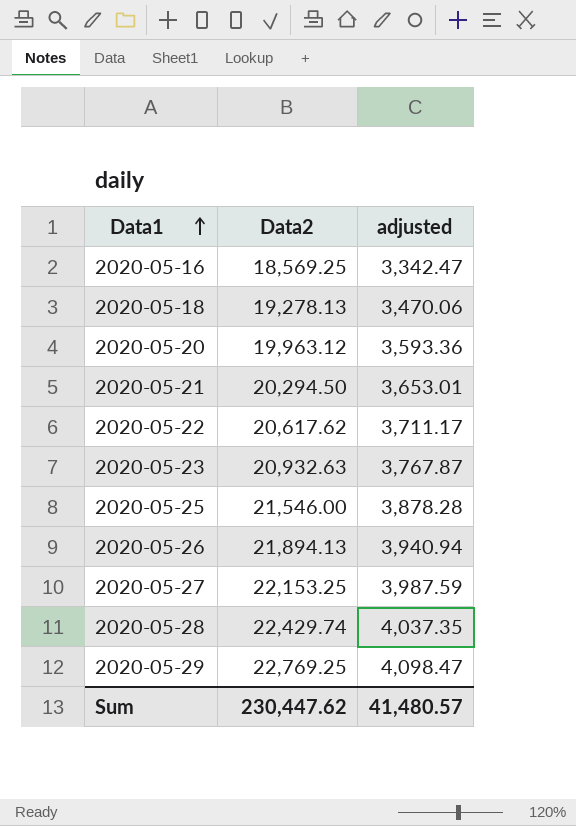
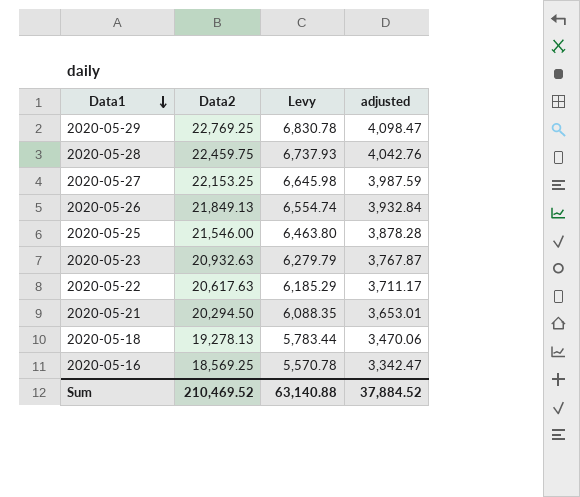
row order: Data1 ascending -> Data1 descending
column Levy | formula: none -> [Data2] * 0.3
row 2020-05-20: 19,963.12 | 3,593.36 -> none
2020-05-28 | Data2: 22,429.74 -> 22,459.75
2020-05-28 | adjusted: 4,037.35 -> 4,042.76
2020-05-26 | Data2: 21,894.13 -> 21,849.13
2020-05-26 | adjusted: 3,940.94 -> 3,932.84
2020-05-22 | Data2: 20,617.62 -> 20,617.63
Sum | Data2: 230,447.62 -> 210,469.52
Sum | adjusted: 41,480.57 -> 37,884.52

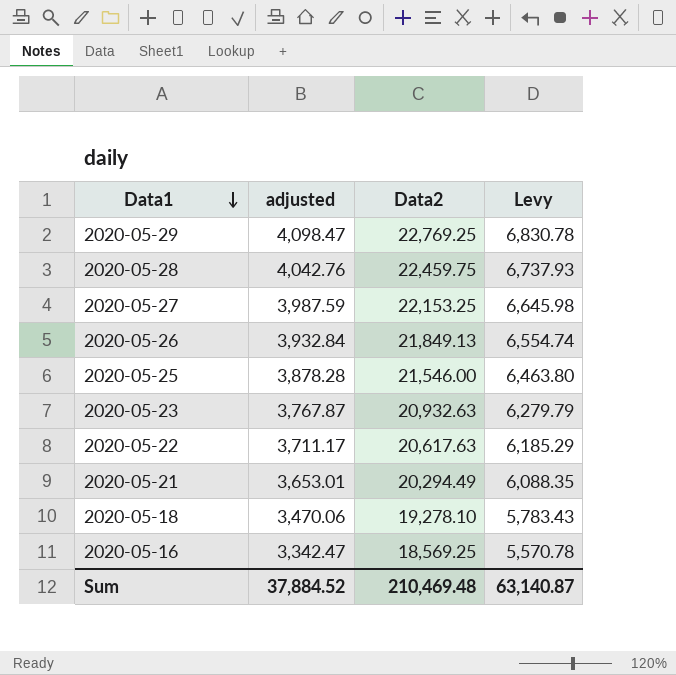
column adjusted | position: 4 -> 2
2020-05-21 | Data2: 20,294.50 -> 20,294.49
2020-05-18 | Data2: 19,278.13 -> 19,278.10
2020-05-18 | Levy: 5,783.44 -> 5,783.43
Sum | Data2: 210,469.52 -> 210,469.48
Sum | Levy: 63,140.88 -> 63,140.87

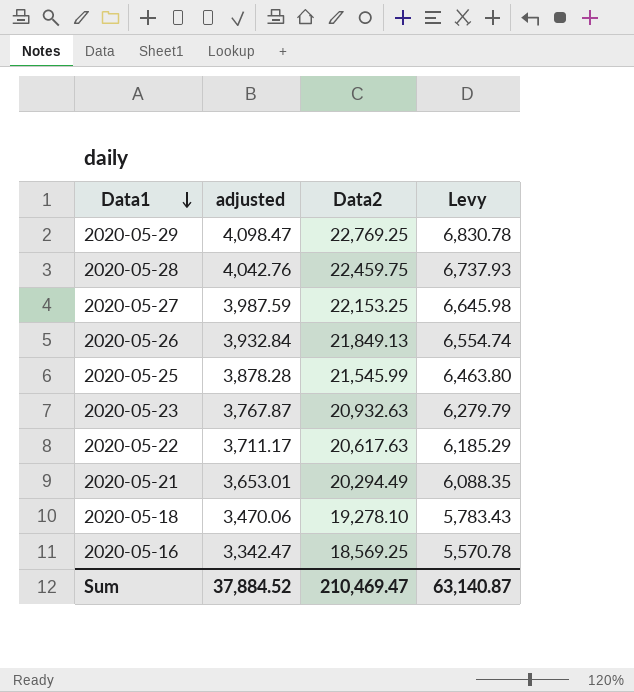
2020-05-25 | Data2: 21,546.00 -> 21,545.99
Sum | Data2: 210,469.48 -> 210,469.47

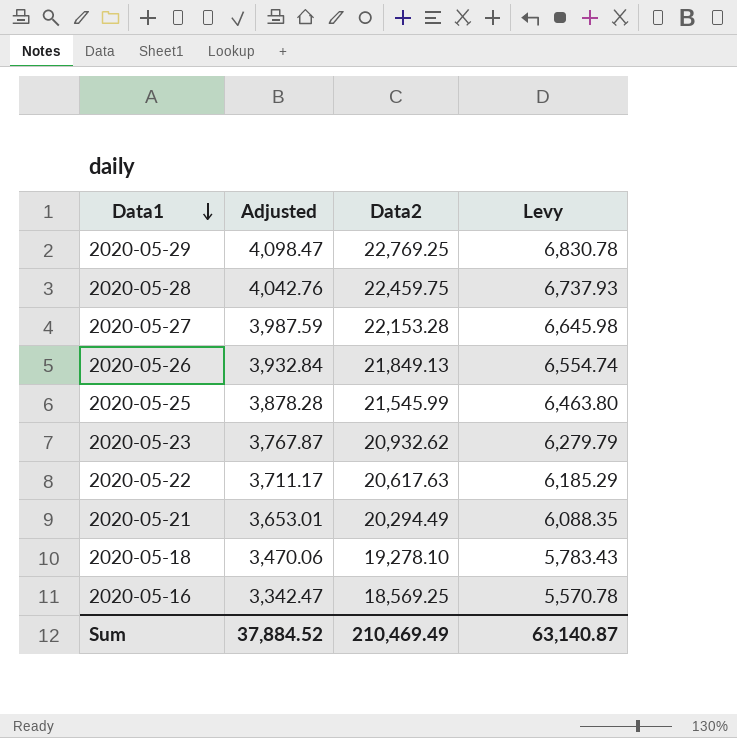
column name: adjusted -> Adjusted
2020-05-27 | Data2: 22,153.25 -> 22,153.28
2020-05-23 | Data2: 20,932.63 -> 20,932.62
Sum | Data2: 210,469.47 -> 210,469.49

